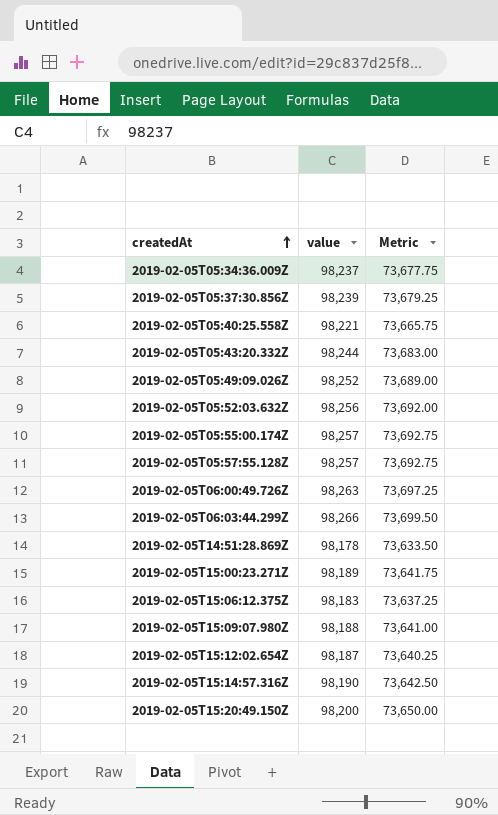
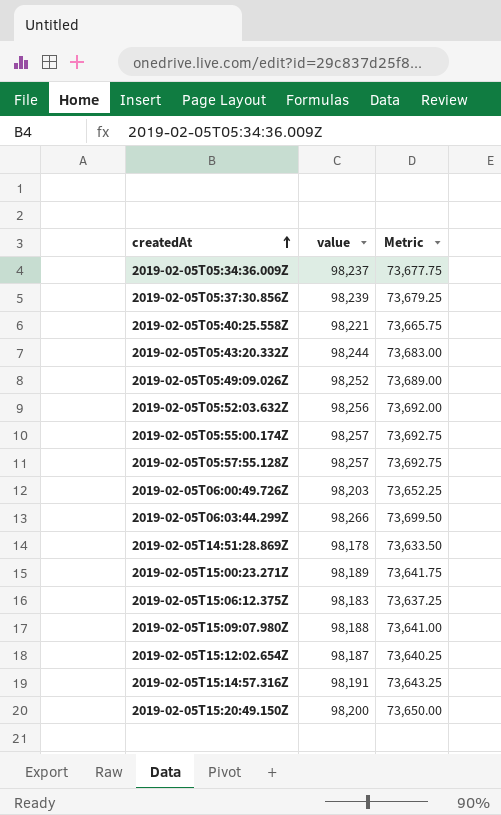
2019-02-05T06:00:49.726Z | value: 98,263 -> 98,203
2019-02-05T06:00:49.726Z | Metric: 73,697.25 -> 73,652.25
2019-02-05T15:14:57.316Z | value: 98,190 -> 98,191
2019-02-05T15:14:57.316Z | Metric: 73,642.50 -> 73,643.25

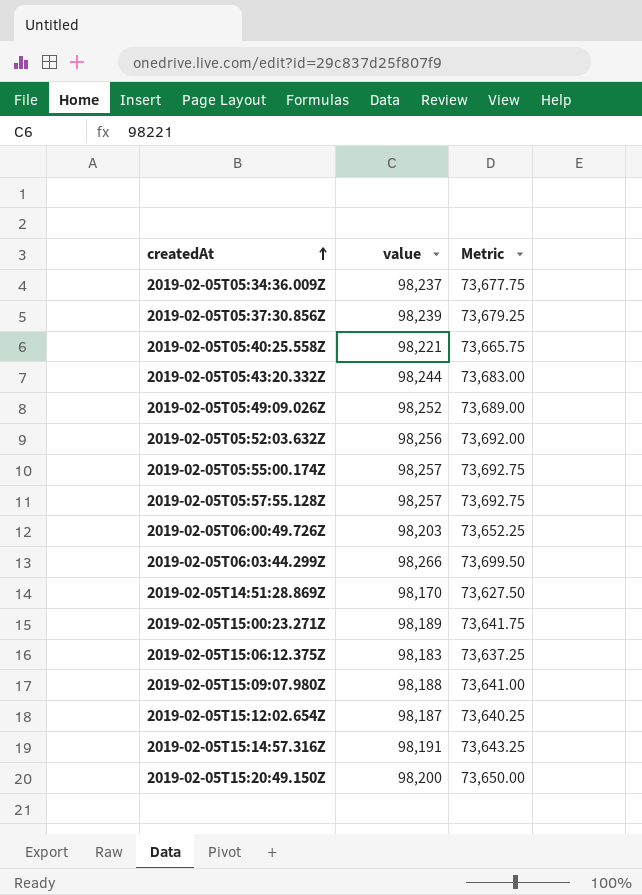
2019-02-05T14:51:28.869Z | value: 98,178 -> 98,170
2019-02-05T14:51:28.869Z | Metric: 73,633.50 -> 73,627.50

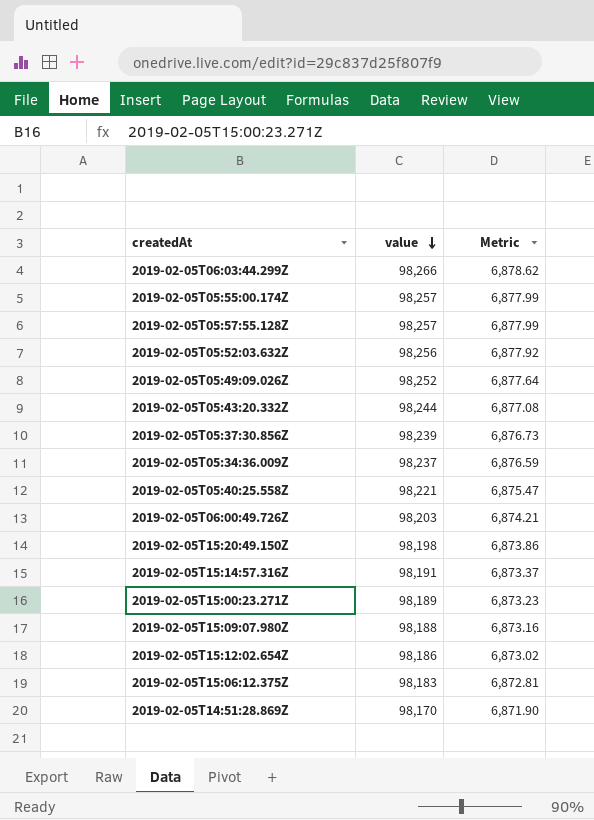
row order: createdAt ascending -> value descending
column Metric | formula: [value] * 0.75 -> [value] * 0.07
2019-02-05T15:20:49.150Z | value: 98,200 -> 98,198
2019-02-05T15:12:02.654Z | value: 98,187 -> 98,186

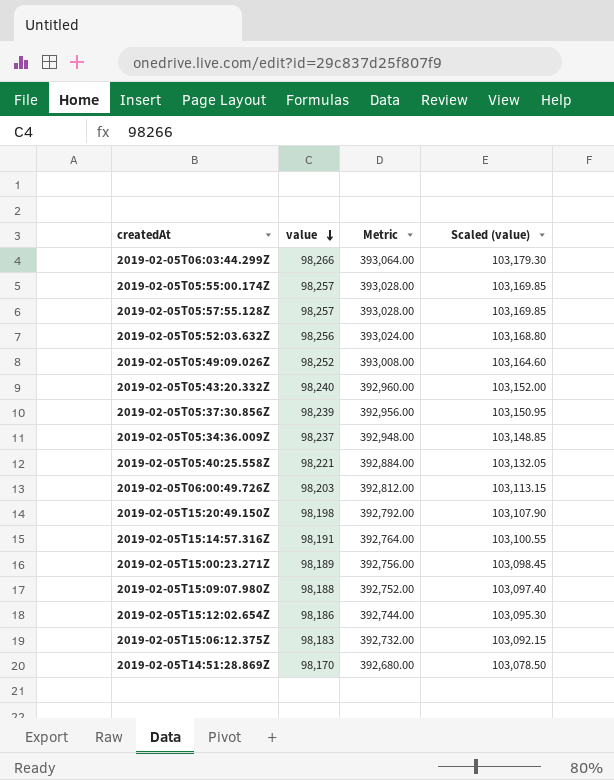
column Metric | formula: [value] * 0.07 -> [value] * 4
column Scaled (value) | formula: none -> [value] * 1.05
2019-02-05T05:43:20.332Z | value: 98,244 -> 98,240

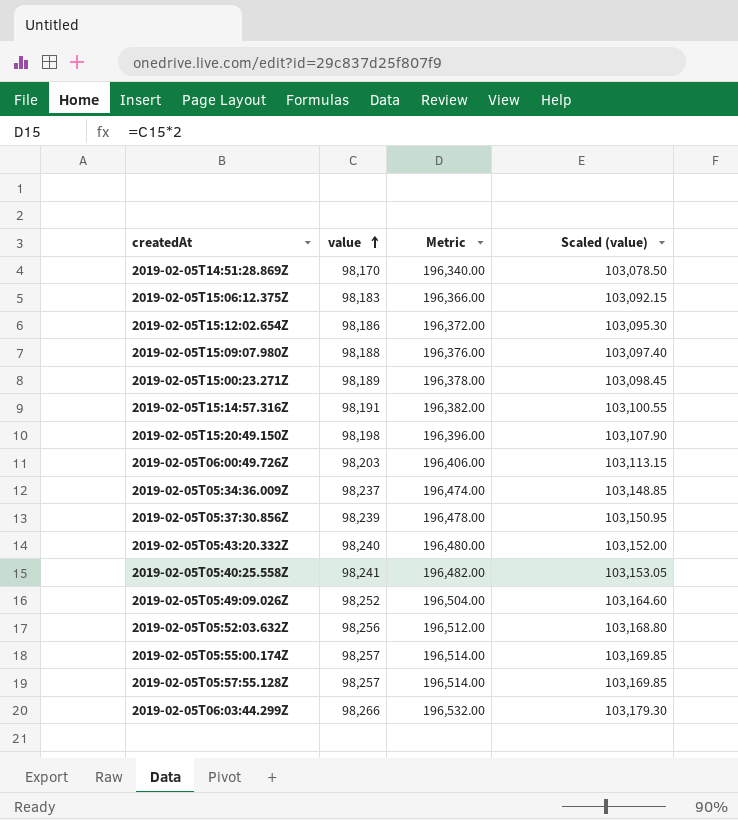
row order: value descending -> value ascending
column Metric | formula: [value] * 4 -> [value] * 2
2019-02-05T05:40:25.558Z | value: 98,221 -> 98,241
2019-02-05T05:40:25.558Z | Scaled (value): 103,132.05 -> 103,153.05

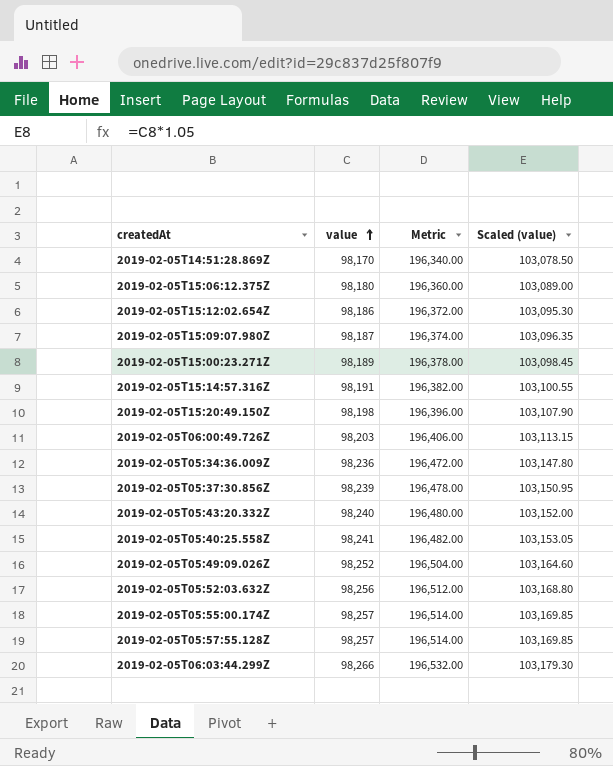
2019-02-05T15:06:12.375Z | value: 98,183 -> 98,180
2019-02-05T15:06:12.375Z | Metric: 196,366.00 -> 196,360.00
2019-02-05T15:06:12.375Z | Scaled (value): 103,092.15 -> 103,089.00
2019-02-05T15:09:07.980Z | value: 98,188 -> 98,187
2019-02-05T15:09:07.980Z | Metric: 196,376.00 -> 196,374.00
2019-02-05T15:09:07.980Z | Scaled (value): 103,097.40 -> 103,096.35
2019-02-05T05:34:36.009Z | value: 98,237 -> 98,236
2019-02-05T05:34:36.009Z | Metric: 196,474.00 -> 196,472.00
2019-02-05T05:34:36.009Z | Scaled (value): 103,148.85 -> 103,147.80

